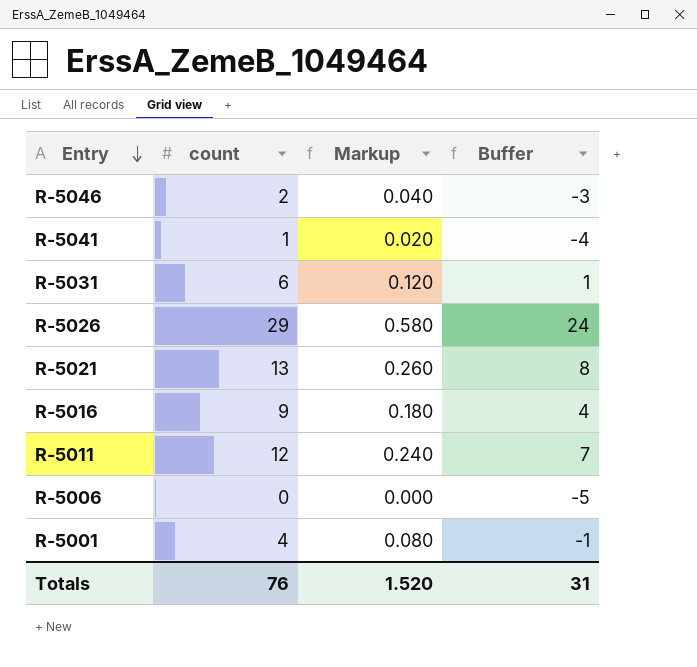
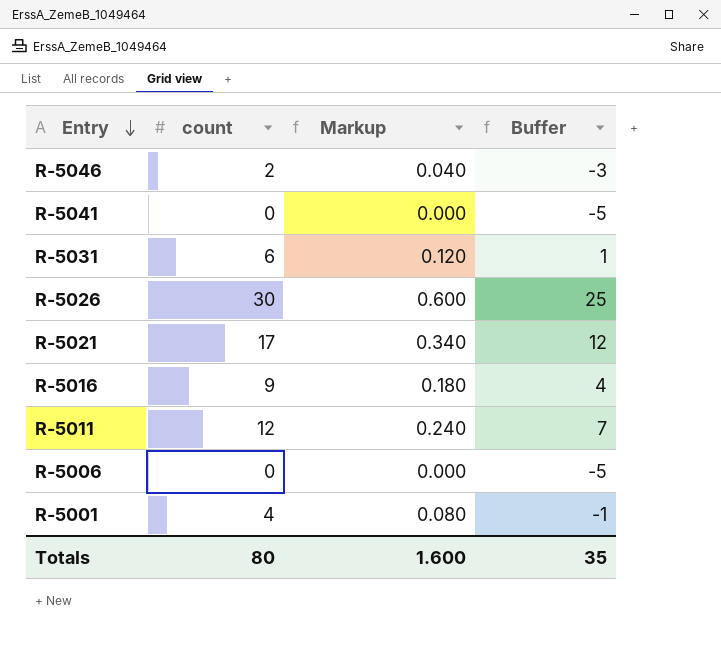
R-5041 | count: 1 -> 0
R-5041 | Markup: 0.020 -> 0.000
R-5041 | Buffer: -4 -> -5
R-5026 | count: 29 -> 30
R-5026 | Markup: 0.580 -> 0.600
R-5026 | Buffer: 24 -> 25
R-5021 | count: 13 -> 17
R-5021 | Markup: 0.260 -> 0.340
R-5021 | Buffer: 8 -> 12
Totals | count: 76 -> 80
Totals | Markup: 1.520 -> 1.600
Totals | Buffer: 31 -> 35

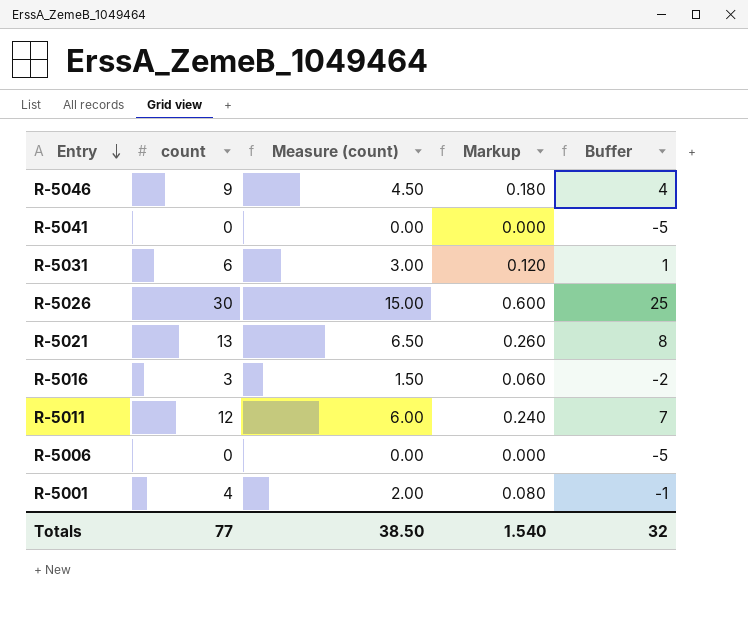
column Measure (count) | formula: none -> [count] * 0.5
R-5046 | count: 2 -> 9
R-5046 | Markup: 0.040 -> 0.180
R-5046 | Buffer: -3 -> 4
R-5021 | count: 17 -> 13
R-5021 | Markup: 0.340 -> 0.260
R-5021 | Buffer: 12 -> 8
R-5016 | count: 9 -> 3
R-5016 | Markup: 0.180 -> 0.060
R-5016 | Buffer: 4 -> -2
Totals | count: 80 -> 77
Totals | Markup: 1.600 -> 1.540
Totals | Buffer: 35 -> 32

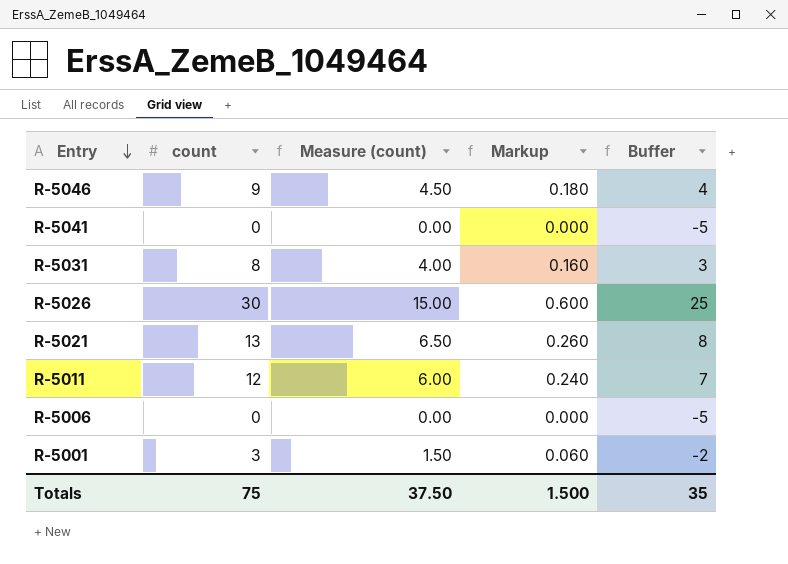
row R-5016: 3 | 1.50 | 0.060 | -2 -> none
R-5031 | count: 6 -> 8
R-5031 | Measure (count): 3.00 -> 4.00
R-5031 | Markup: 0.120 -> 0.160
R-5031 | Buffer: 1 -> 3
R-5001 | count: 4 -> 3
R-5001 | Measure (count): 2.00 -> 1.50
R-5001 | Markup: 0.080 -> 0.060
R-5001 | Buffer: -1 -> -2
Totals | count: 77 -> 75
Totals | Measure (count): 38.50 -> 37.50
Totals | Markup: 1.540 -> 1.500
Totals | Buffer: 32 -> 35

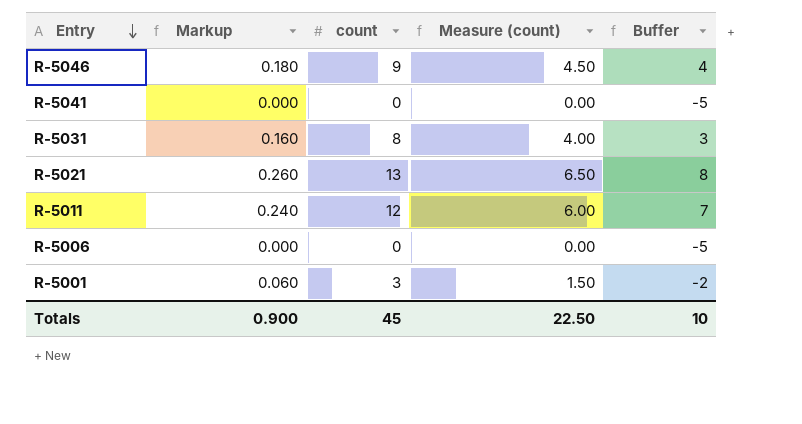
column Markup | position: 4 -> 2
row R-5026: 30 | 15.00 | 0.600 | 25 -> none
Totals | Markup: 1.500 -> 0.900
Totals | count: 75 -> 45
Totals | Measure (count): 37.50 -> 22.50
Totals | Buffer: 35 -> 10

